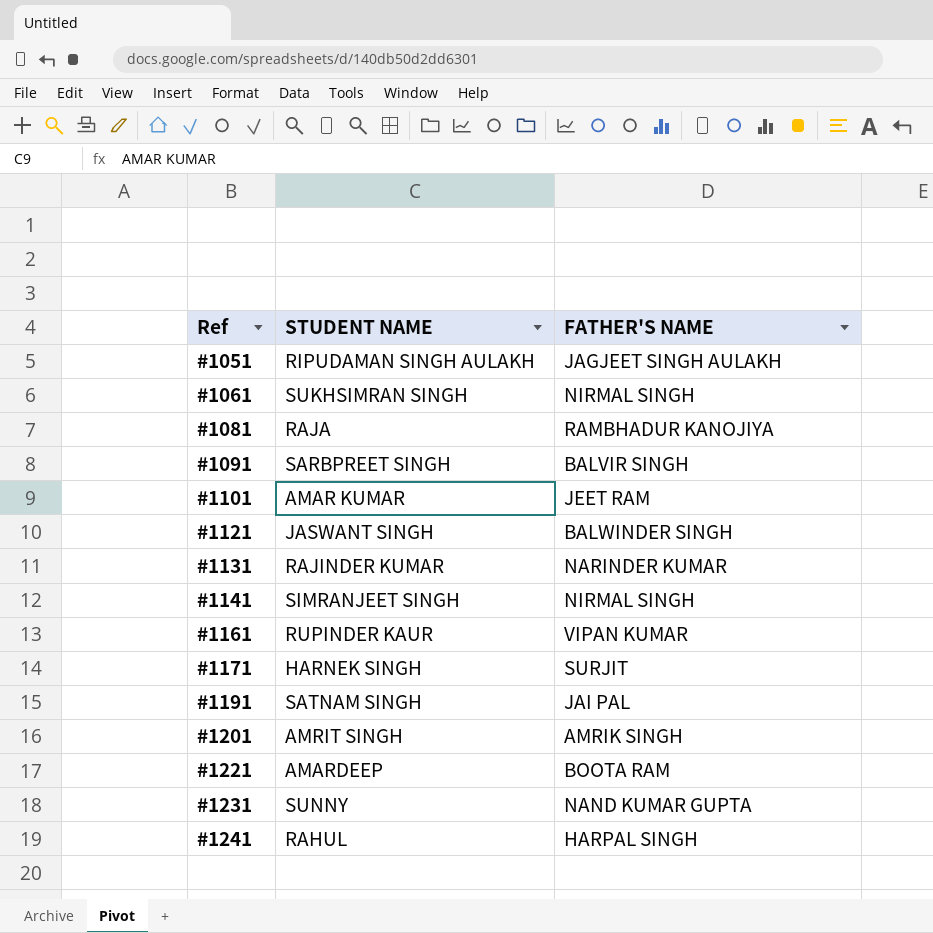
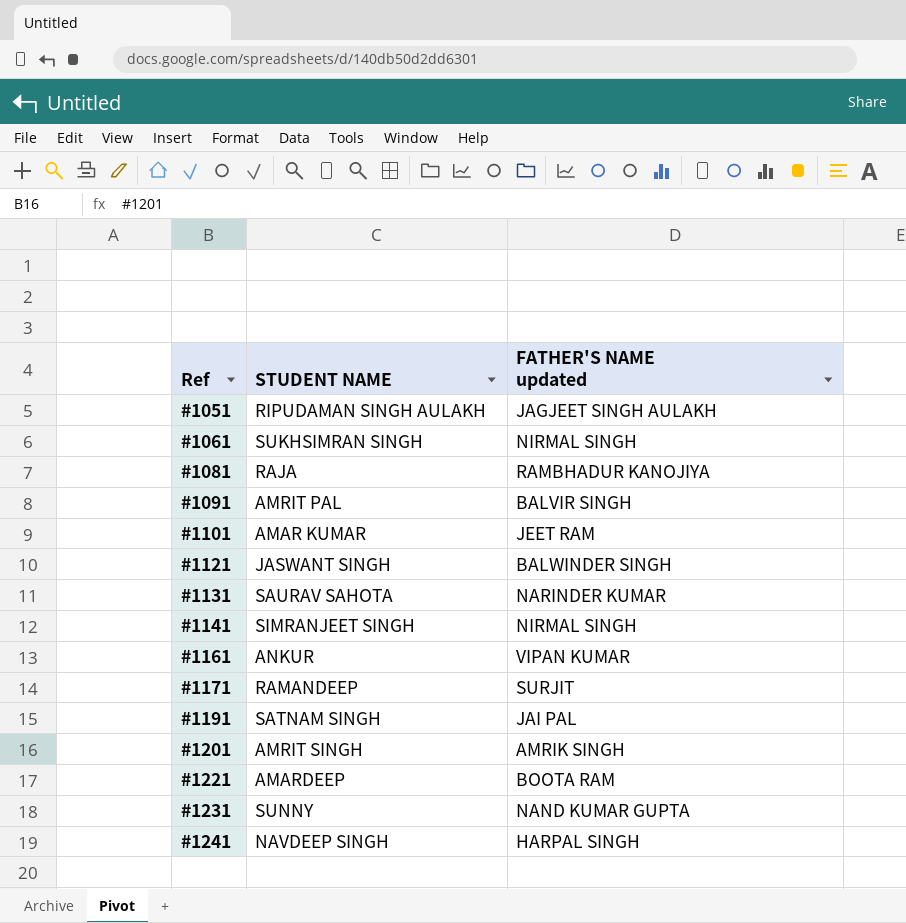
column name: FATHER'S NAME -> FATHER'S NAME updated
#1091 | STUDENT NAME: SARBPREET SINGH -> AMRIT PAL
#1131 | STUDENT NAME: RAJINDER KUMAR -> SAURAV SAHOTA
#1161 | STUDENT NAME: RUPINDER KAUR -> ANKUR
#1171 | STUDENT NAME: HARNEK SINGH -> RAMANDEEP
#1241 | STUDENT NAME: RAHUL -> NAVDEEP SINGH

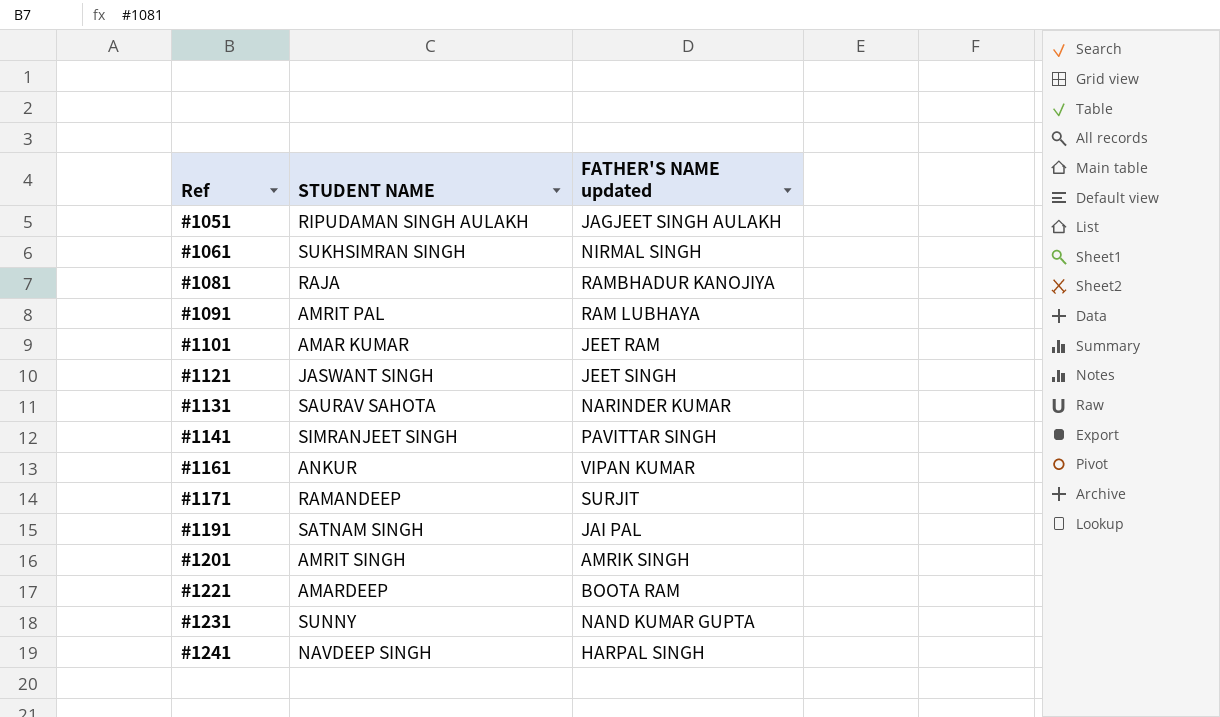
#1091 | FATHER'S NAME updated: BALVIR SINGH -> RAM LUBHAYA
#1121 | FATHER'S NAME updated: BALWINDER SINGH -> JEET SINGH
#1141 | FATHER'S NAME updated: NIRMAL SINGH -> PAVITTAR SINGH

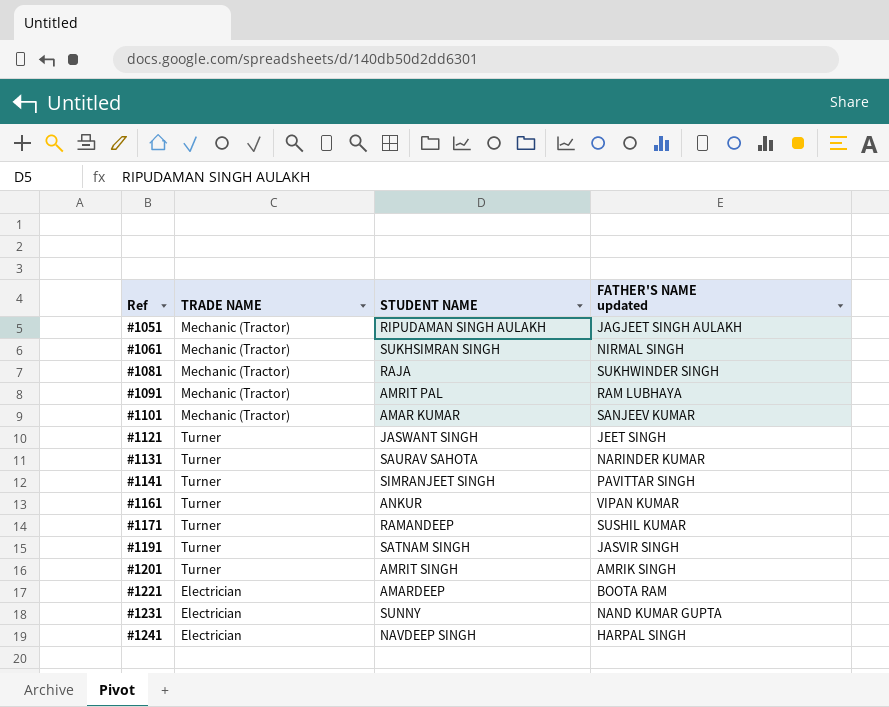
column TRADE NAME | position: none -> 2
#1081 | FATHER'S NAME updated: RAMBHADUR KANOJIYA -> SUKHWINDER SINGH
#1101 | FATHER'S NAME updated: JEET RAM -> SANJEEV KUMAR
#1171 | FATHER'S NAME updated: SURJIT -> SUSHIL KUMAR
#1191 | FATHER'S NAME updated: JAI PAL -> JASVIR SINGH

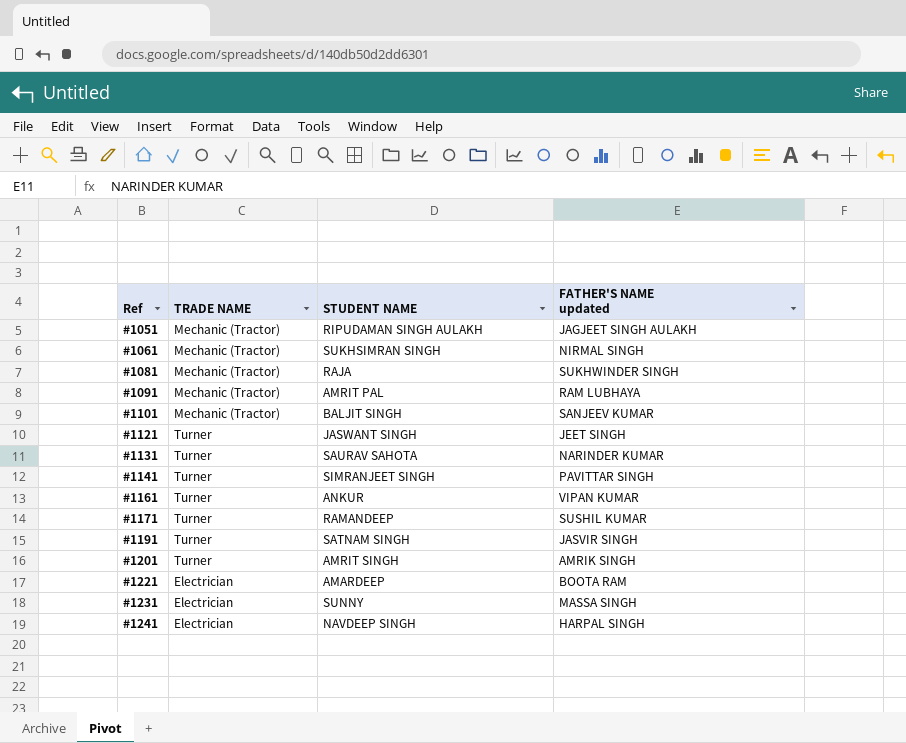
#1101 | STUDENT NAME: AMAR KUMAR -> BALJIT SINGH
#1231 | FATHER'S NAME updated: NAND KUMAR GUPTA -> MASSA SINGH

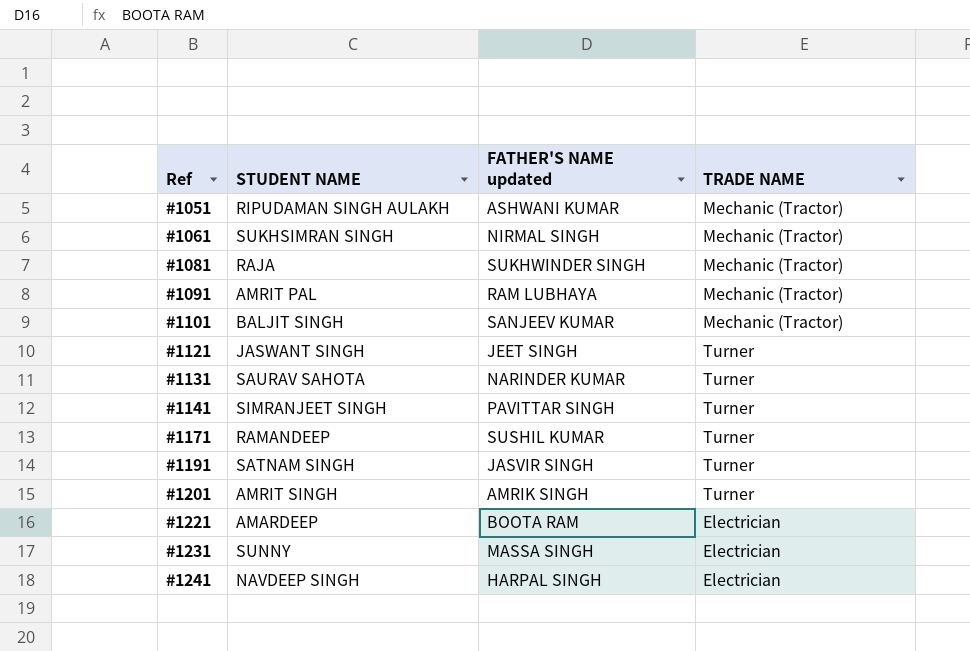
column TRADE NAME | position: 2 -> 4
row #1161: Turner | ANKUR | VIPAN KUMAR -> none
#1051 | FATHER'S NAME updated: JAGJEET SINGH AULAKH -> ASHWANI KUMAR

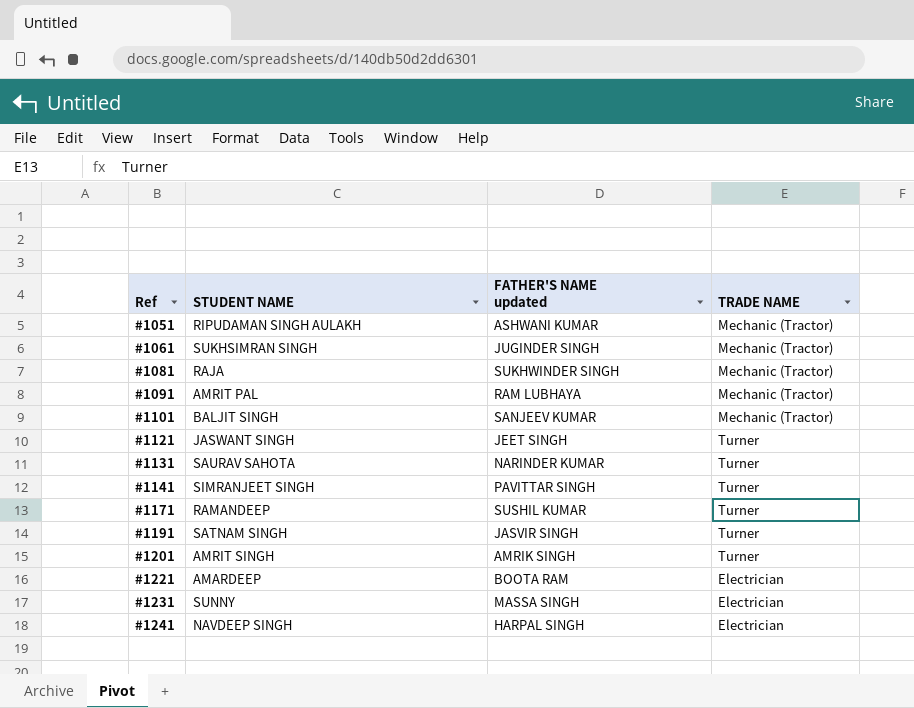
#1061 | FATHER'S NAME updated: NIRMAL SINGH -> JUGINDER SINGH

